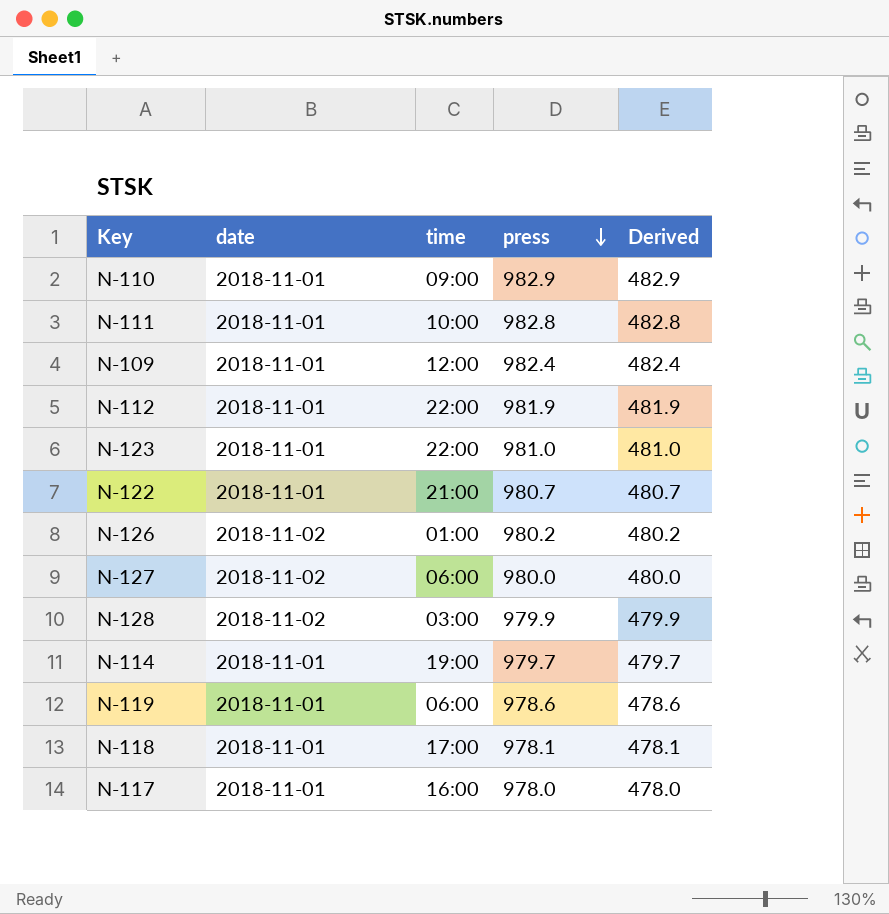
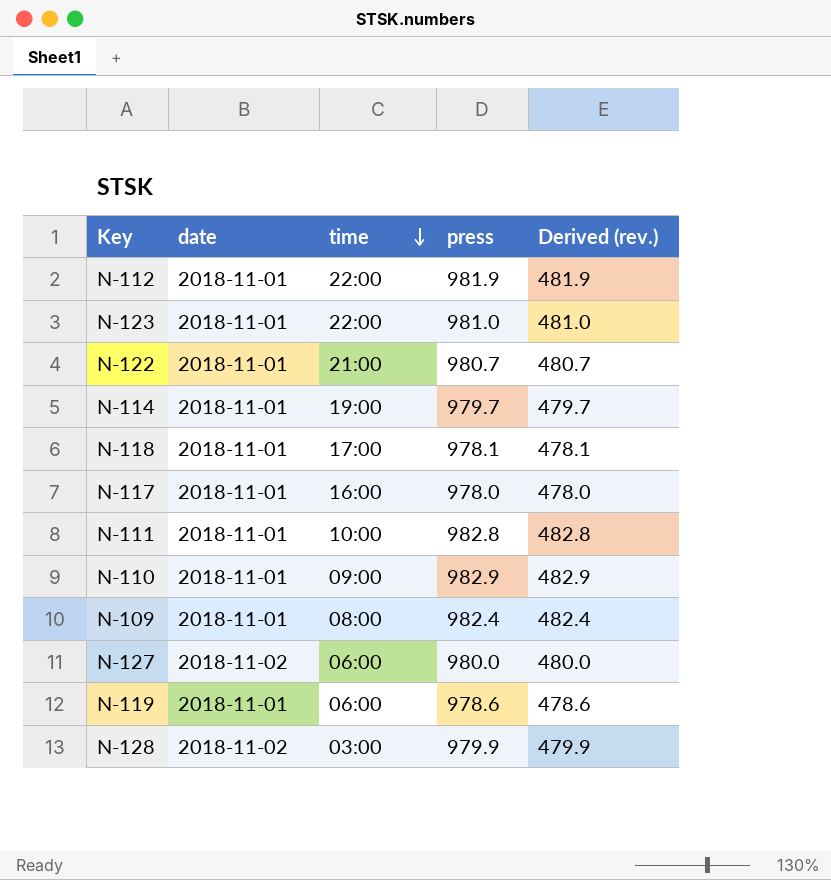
row order: press descending -> time descending
column name: Derived -> Derived (rev.)
row N-126: 2018-11-02 | 01:00 | 980.2 | 480.2 -> none
N-109 | time: 12:00 -> 08:00

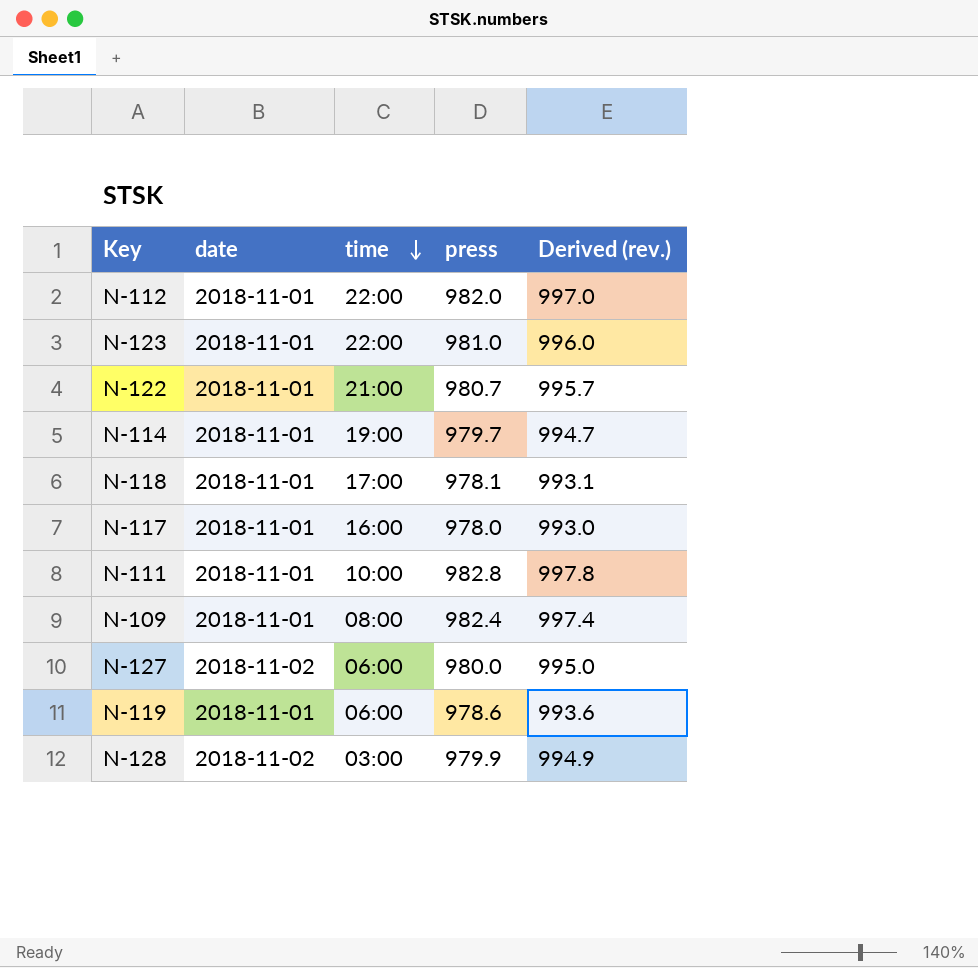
column Derived (rev.) | formula: [press] - 500 -> [press] + 15
row N-110: 2018-11-01 | 09:00 | 982.9 | 482.9 -> none
N-112 | press: 981.9 -> 982.0

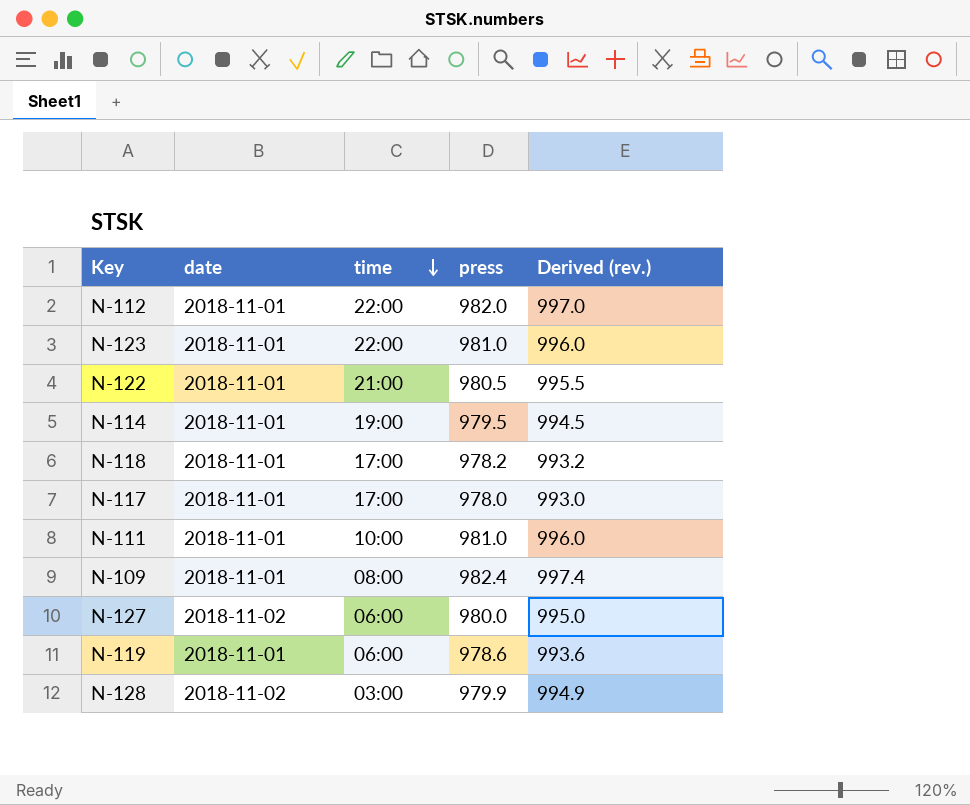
N-122 | press: 980.7 -> 980.5
N-122 | Derived (rev.): 995.7 -> 995.5
N-114 | press: 979.7 -> 979.5
N-114 | Derived (rev.): 994.7 -> 994.5
N-118 | press: 978.1 -> 978.2
N-118 | Derived (rev.): 993.1 -> 993.2
N-117 | time: 16:00 -> 17:00
N-111 | press: 982.8 -> 981.0
N-111 | Derived (rev.): 997.8 -> 996.0

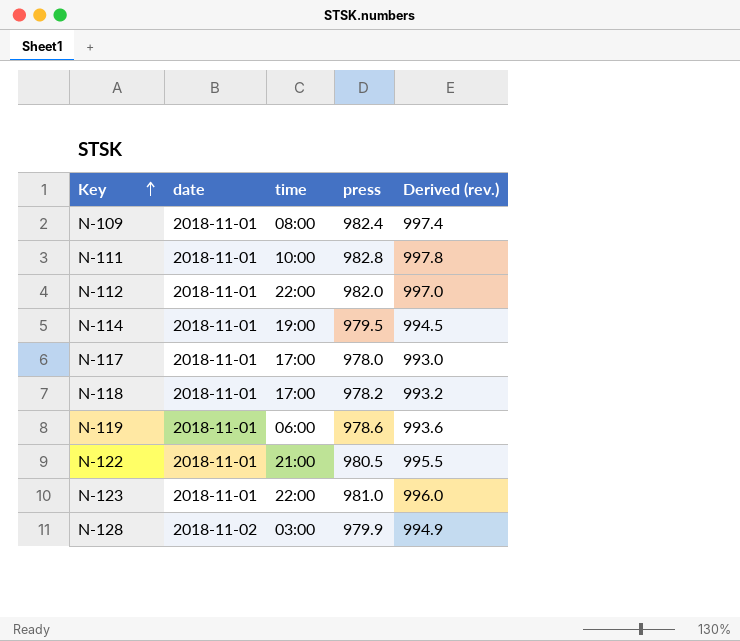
row order: time descending -> Key ascending
row N-127: 2018-11-02 | 06:00 | 980.0 | 995.0 -> none
N-111 | press: 981.0 -> 982.8
N-111 | Derived (rev.): 996.0 -> 997.8

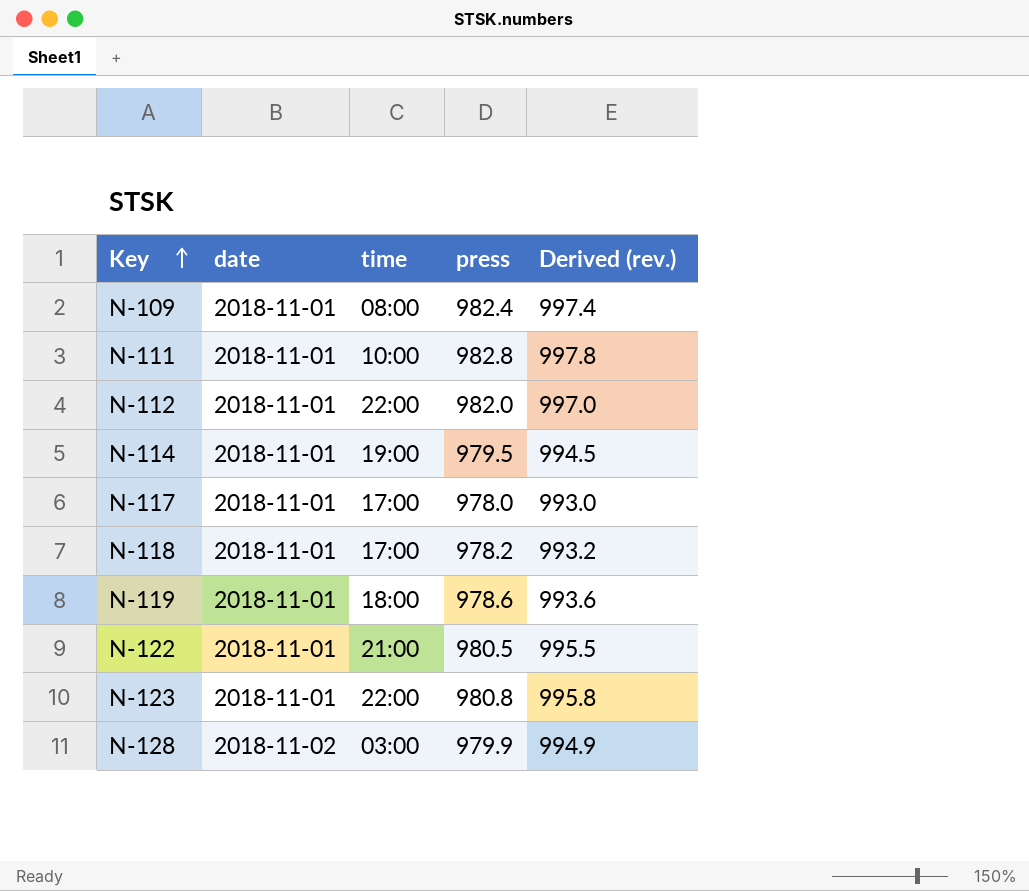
N-119 | time: 06:00 -> 18:00
N-123 | press: 981.0 -> 980.8
N-123 | Derived (rev.): 996.0 -> 995.8

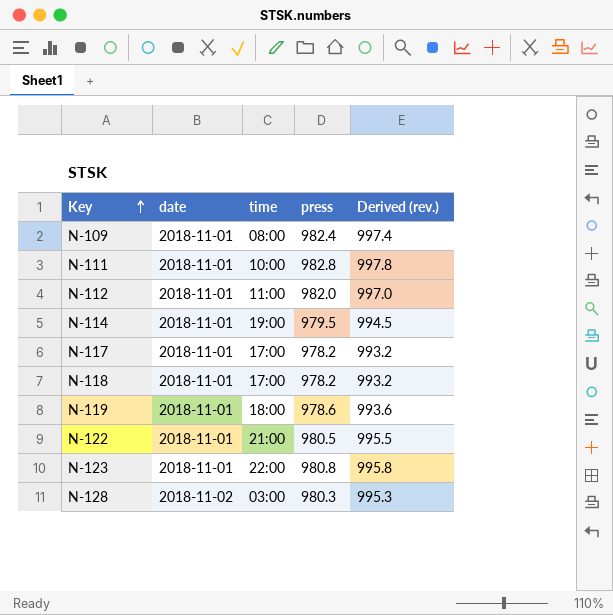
N-112 | time: 22:00 -> 11:00
N-117 | press: 978.0 -> 978.2
N-117 | Derived (rev.): 993.0 -> 993.2
N-128 | press: 979.9 -> 980.3
N-128 | Derived (rev.): 994.9 -> 995.3

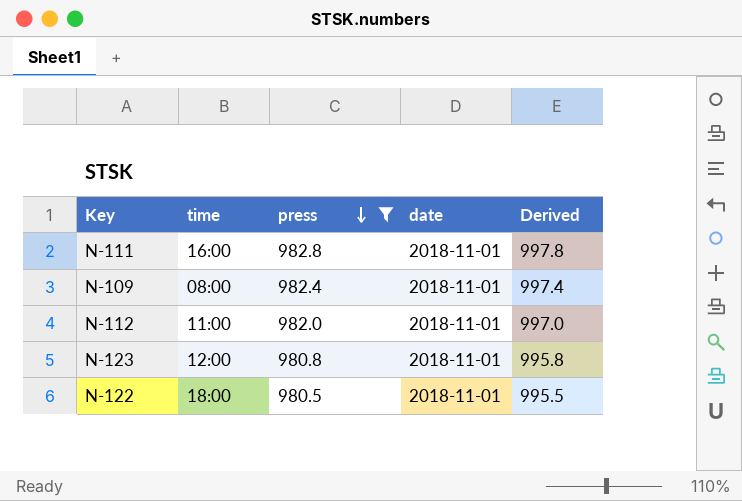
filter: none -> press >= 980.5
row order: Key ascending -> press descending
column date | position: 2 -> 4
column name: Derived (rev.) -> Derived
N-111 | time: 10:00 -> 16:00
N-123 | time: 22:00 -> 12:00
N-122 | time: 21:00 -> 18:00

